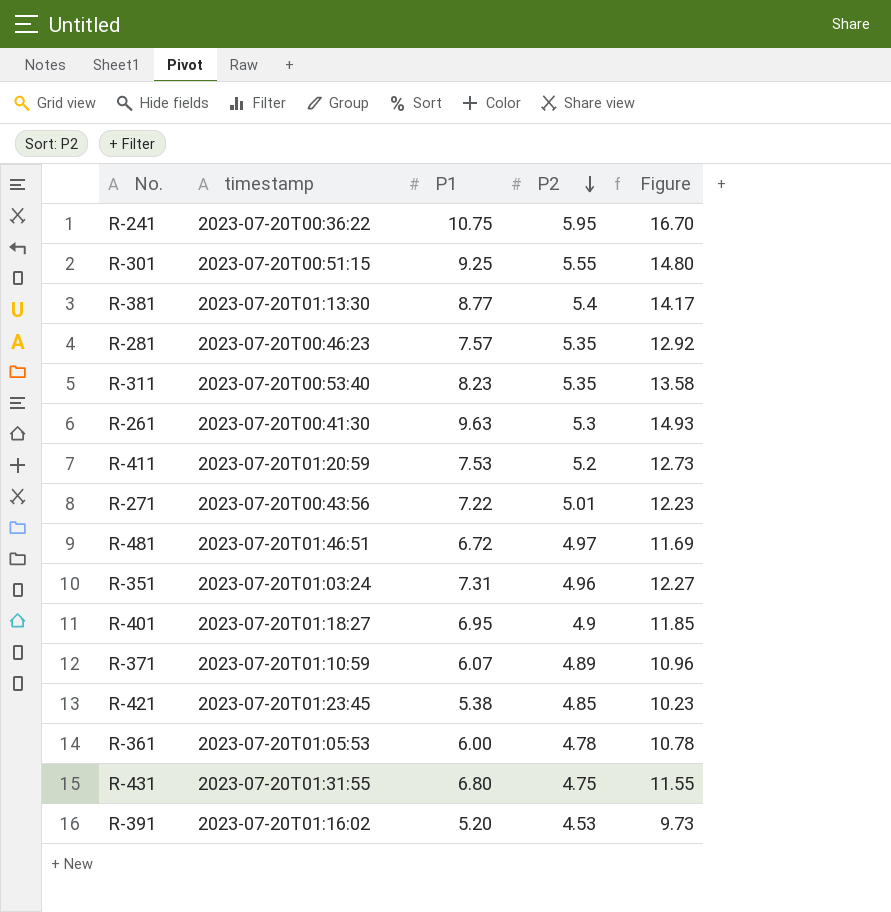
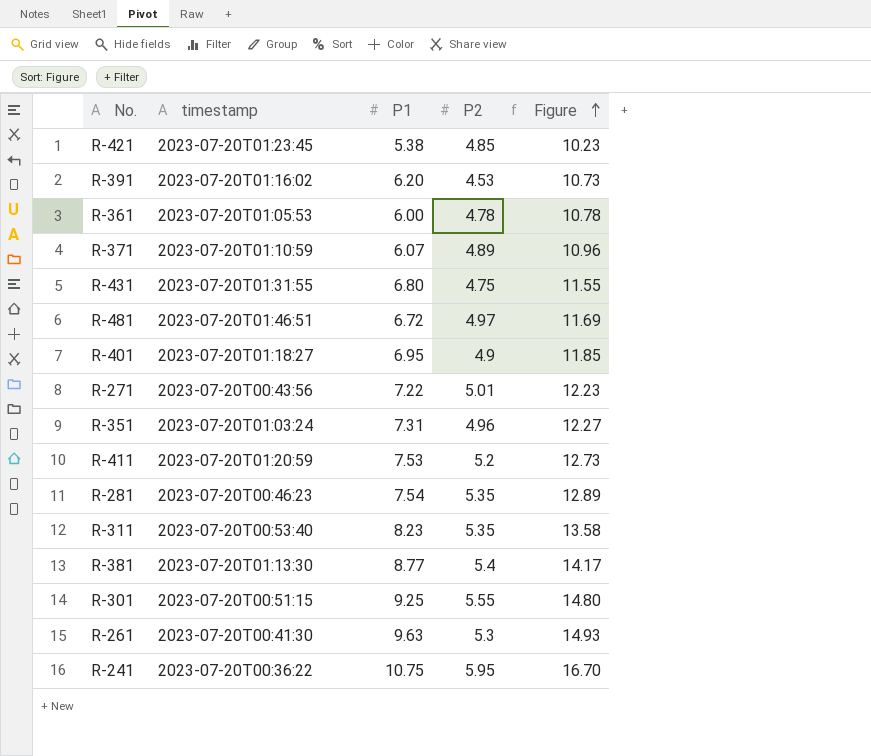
row order: P2 descending -> Figure ascending
R-391 | P1: 5.20 -> 6.20
R-391 | Figure: 9.73 -> 10.73
R-281 | P1: 7.57 -> 7.54
R-281 | Figure: 12.92 -> 12.89

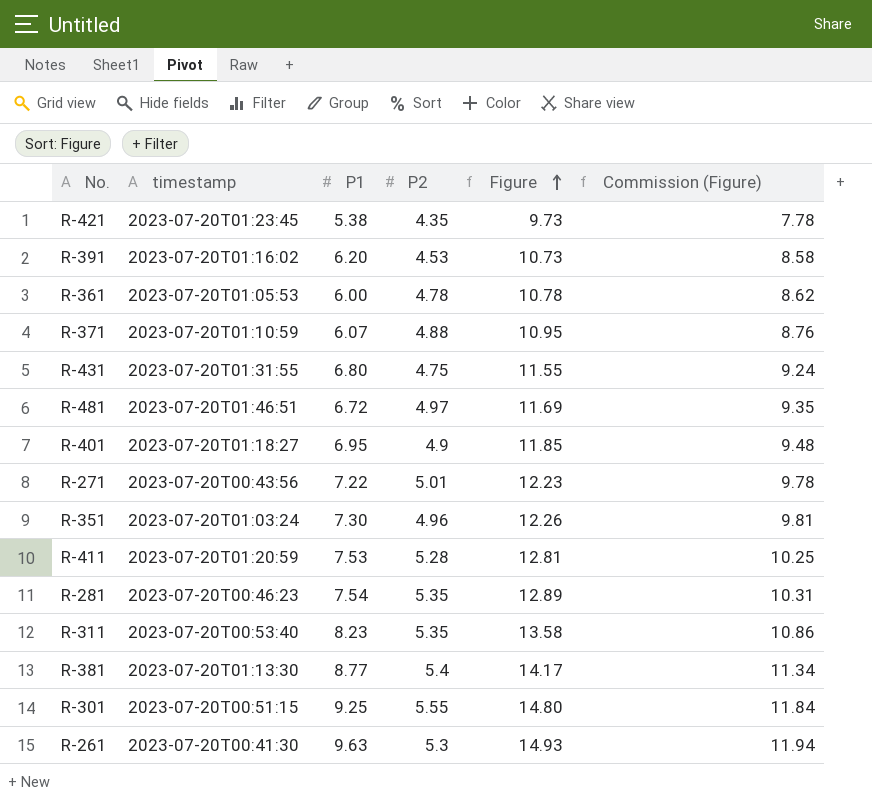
column Commission (Figure) | formula: none -> [Figure] * 0.8
row R-241: 2023-07-20T00:36:22 | 10.75 | 5.95 | 16.70 -> none
R-421 | P2: 4.85 -> 4.35
R-421 | Figure: 10.23 -> 9.73
R-371 | P2: 4.89 -> 4.88
R-371 | Figure: 10.96 -> 10.95
R-351 | P1: 7.31 -> 7.30
R-351 | Figure: 12.27 -> 12.26
R-411 | P2: 5.2 -> 5.28
R-411 | Figure: 12.73 -> 12.81

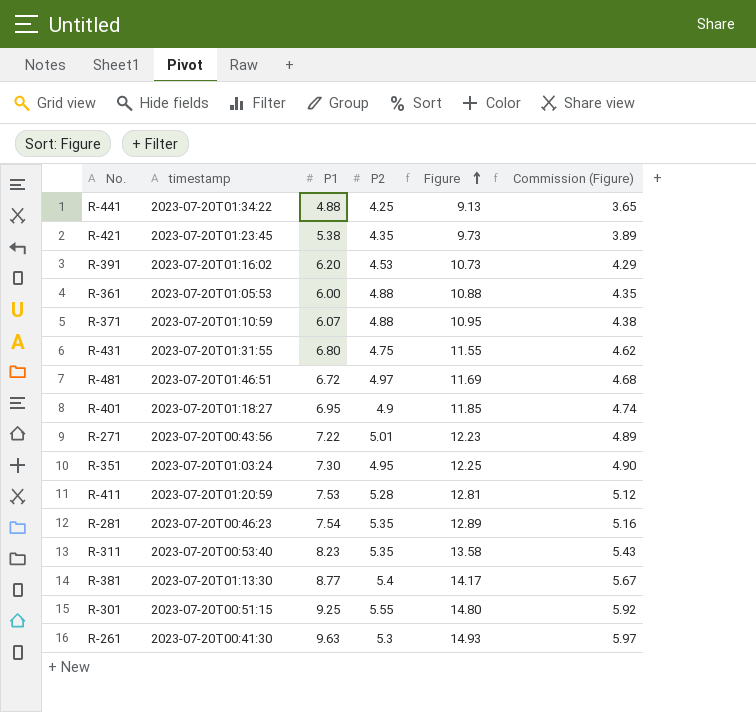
column Commission (Figure) | formula: [Figure] * 0.8 -> [Figure] * 0.4
row R-441: none -> 2023-07-20T01:34:22 | 4.88 | 4.25 | 9.13 | 3.65
R-361 | P2: 4.78 -> 4.88
R-361 | Figure: 10.78 -> 10.88
R-351 | P2: 4.96 -> 4.95
R-351 | Figure: 12.26 -> 12.25

